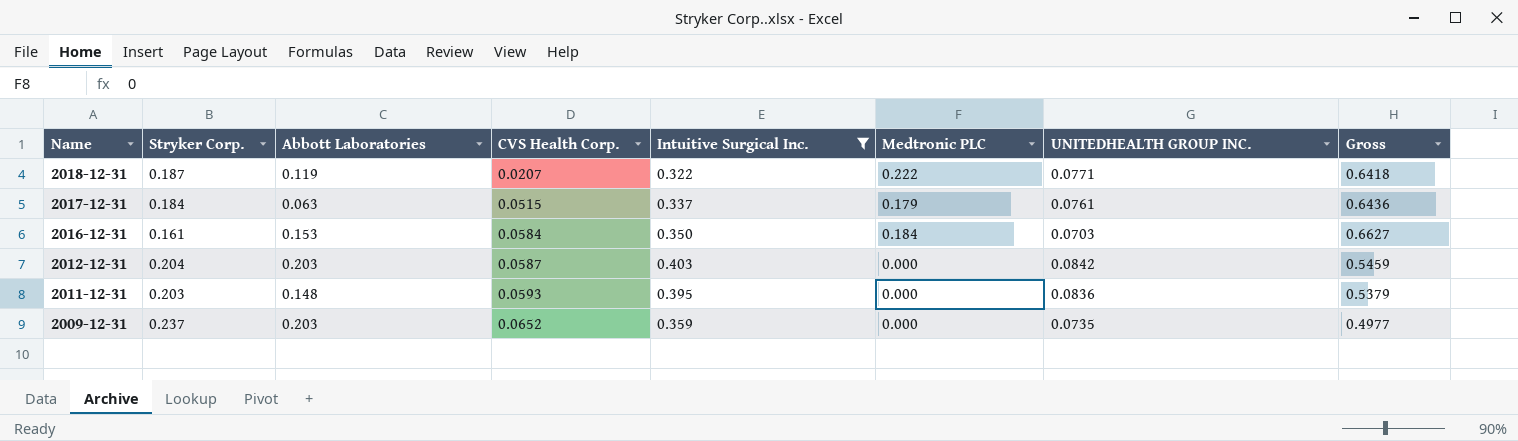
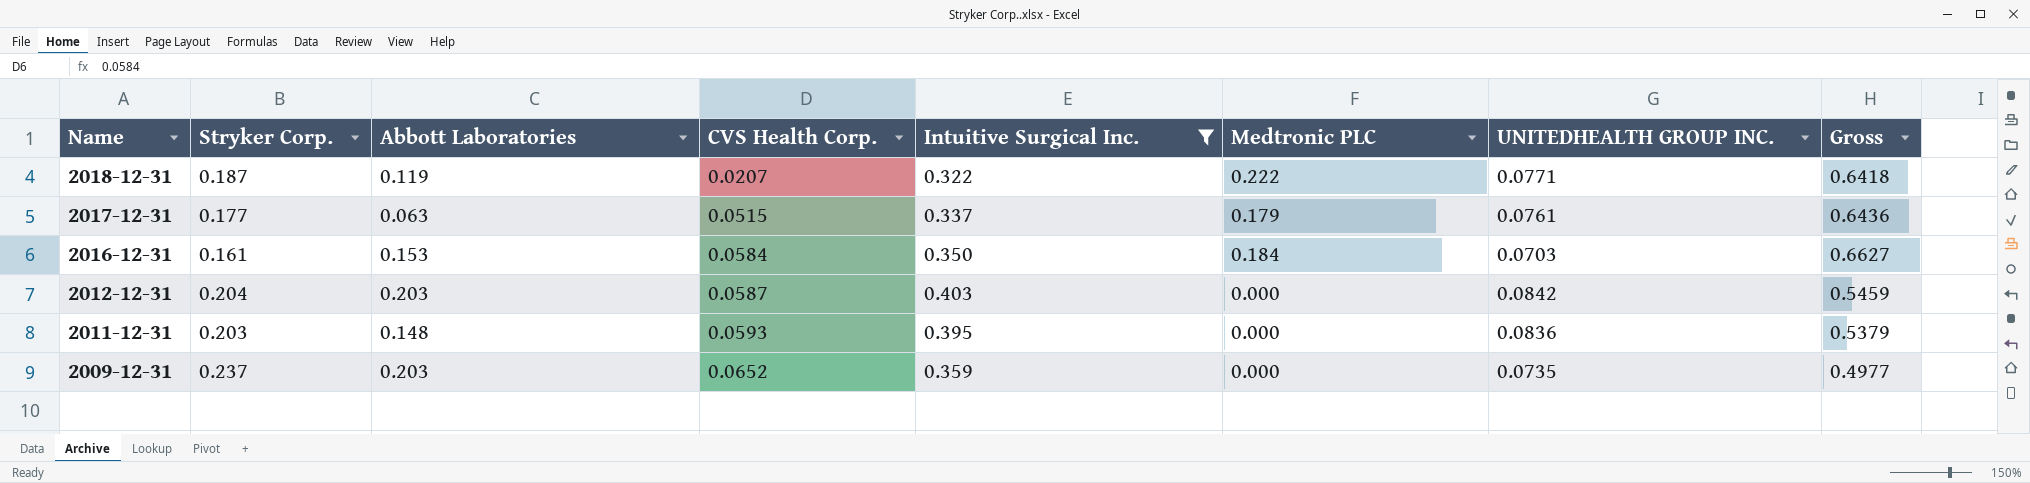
2017-12-31 | Stryker Corp.: 0.184 -> 0.177

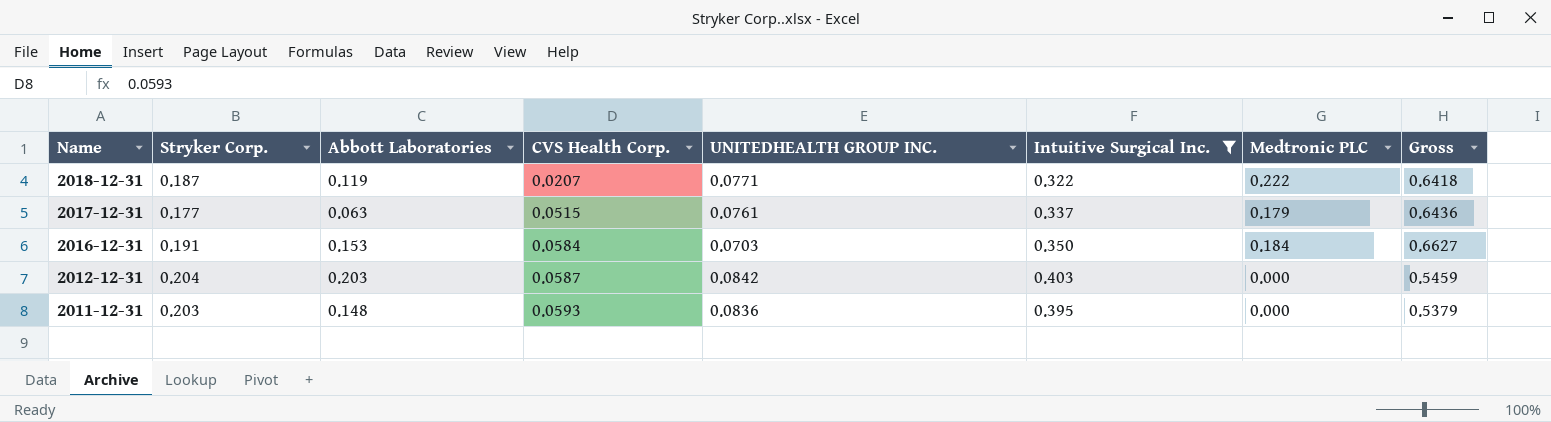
column UNITEDHEALTH GROUP INC. | position: 7 -> 5
row 2009-12-31: 0.237 | 0.203 | 0.0652 | 0.359 | 0.000 | 0.0735 | 0.4977 -> none
2016-12-31 | Stryker Corp.: 0.161 -> 0.191

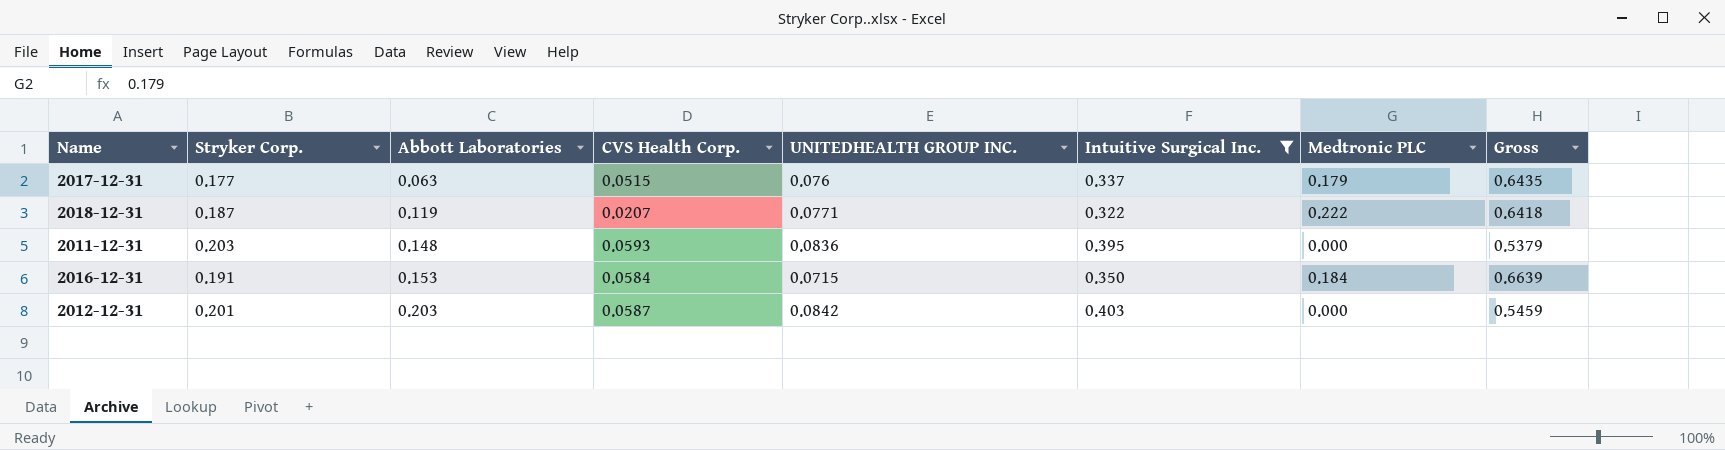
row order: Name descending -> Abbott Laboratories ascending
2017-12-31 | UNITEDHEALTH GROUP INC.: 0.0761 -> 0.076
2017-12-31 | Gross: 0.6436 -> 0.6435
2016-12-31 | UNITEDHEALTH GROUP INC.: 0.0703 -> 0.0715
2016-12-31 | Gross: 0.6627 -> 0.6639
2012-12-31 | Stryker Corp.: 0.204 -> 0.201

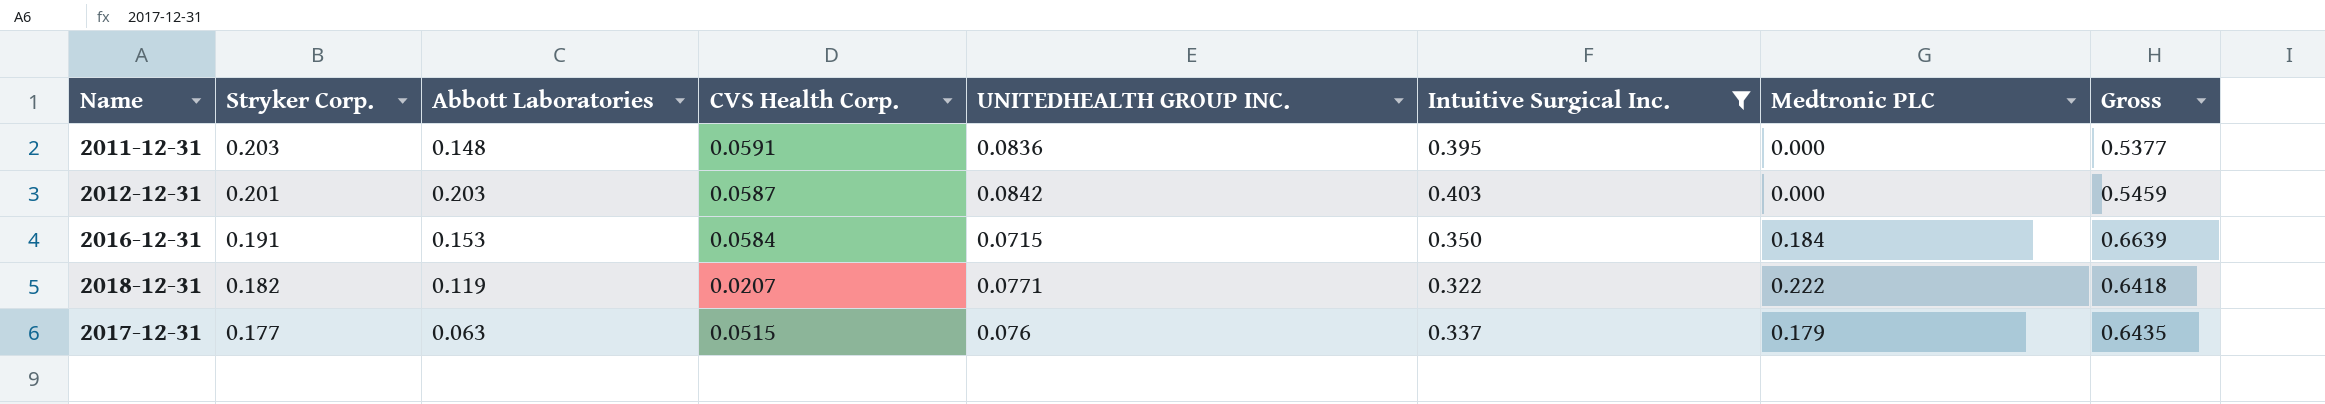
row order: Abbott Laboratories ascending -> Stryker Corp. descending
2011-12-31 | CVS Health Corp.: 0.0593 -> 0.0591
2011-12-31 | Gross: 0.5379 -> 0.5377
2018-12-31 | Stryker Corp.: 0.187 -> 0.182

